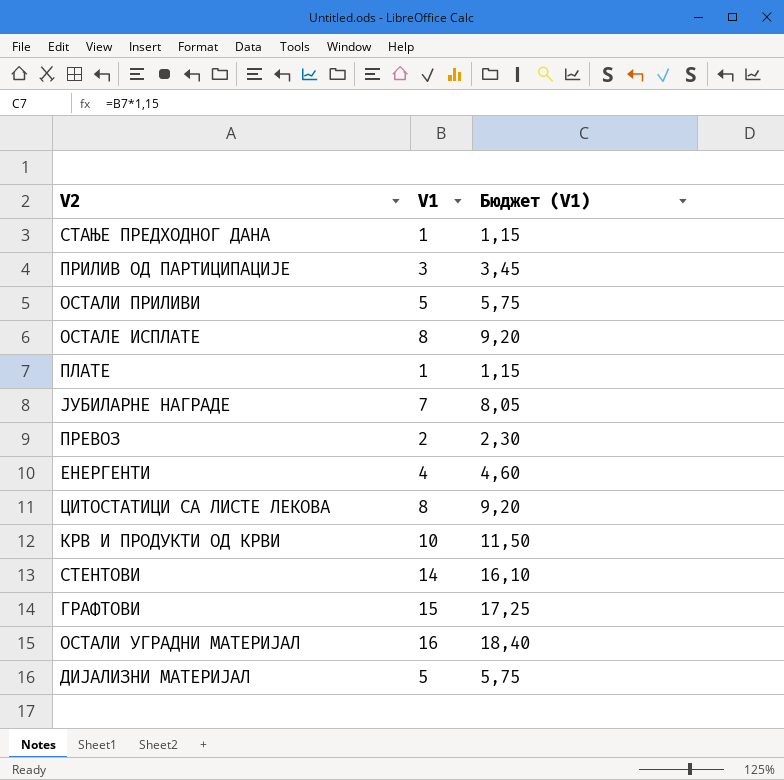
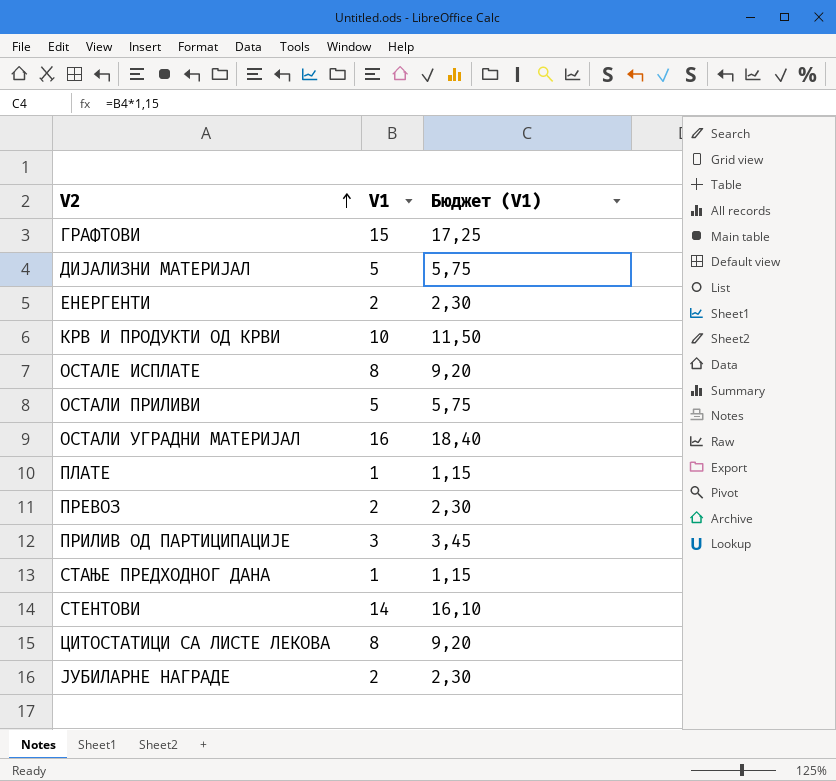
row order: none -> V2 ascending
ЕНЕРГЕНТИ | V1: 4 -> 2
ЕНЕРГЕНТИ | Бюджет (V1): 4,60 -> 2,30
ЈУБИЛАРНЕ НАГРАДЕ | V1: 7 -> 2
ЈУБИЛАРНЕ НАГРАДЕ | Бюджет (V1): 8,05 -> 2,30

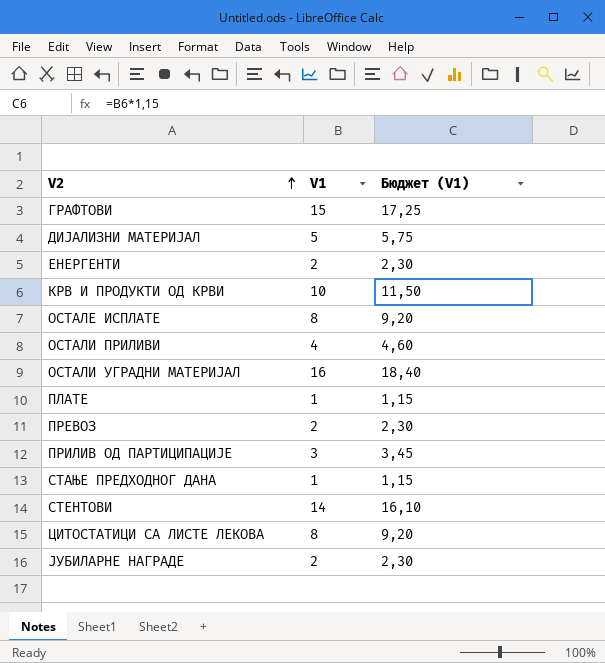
ОСТАЛИ ПРИЛИВИ | V1: 5 -> 4
ОСТАЛИ ПРИЛИВИ | Бюджет (V1): 5,75 -> 4,60

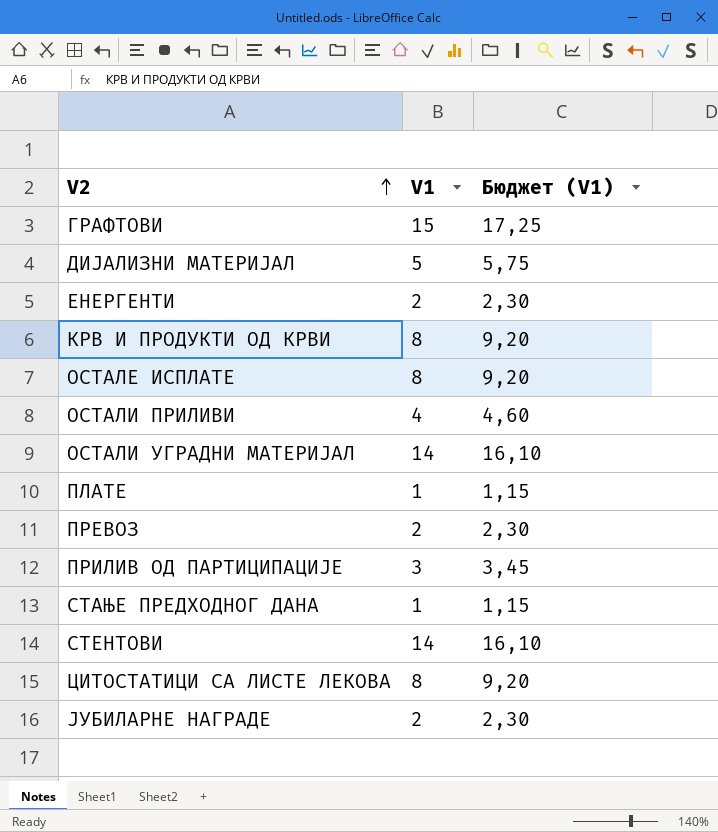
КРВ И ПРОДУКТИ ОД КРВИ | V1: 10 -> 8
КРВ И ПРОДУКТИ ОД КРВИ | Бюджет (V1): 11,50 -> 9,20
ОСТАЛИ УГРАДНИ МАТЕРИЈАЛ | V1: 16 -> 14
ОСТАЛИ УГРАДНИ МАТЕРИЈАЛ | Бюджет (V1): 18,40 -> 16,10

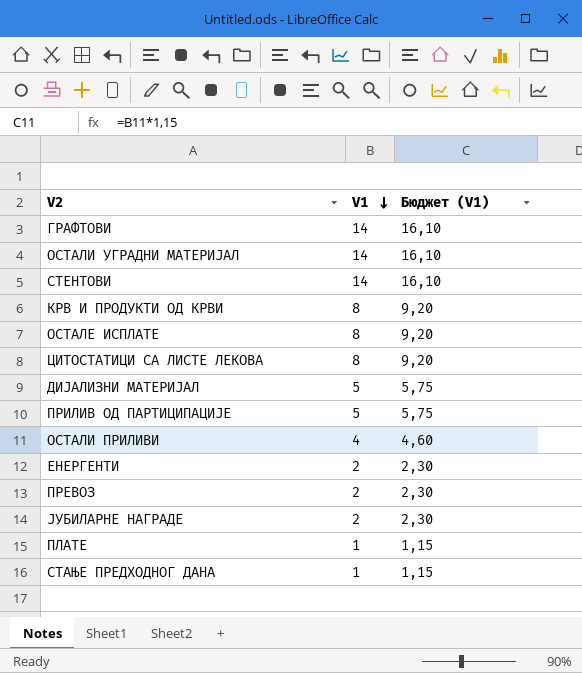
row order: V2 ascending -> V1 descending
ГРАФТОВИ | V1: 15 -> 14
ГРАФТОВИ | Бюджет (V1): 17,25 -> 16,10
ПРИЛИВ ОД ПАРТИЦИПАЦИЈЕ | V1: 3 -> 5
ПРИЛИВ ОД ПАРТИЦИПАЦИЈЕ | Бюджет (V1): 3,45 -> 5,75

